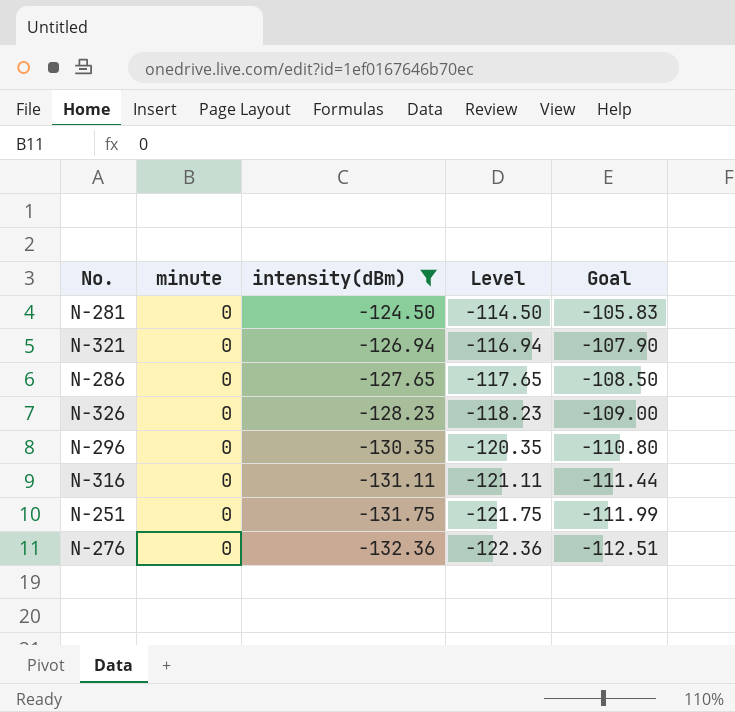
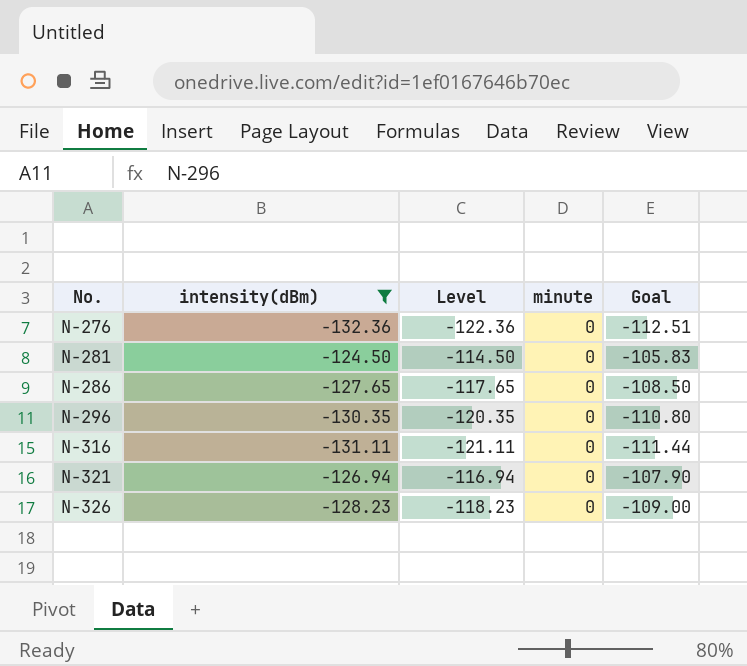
row order: intensity(dBm) descending -> No. ascending
column minute | position: 2 -> 4
row N-251: 0 | -131.75 | -121.75 | -111.99 -> none

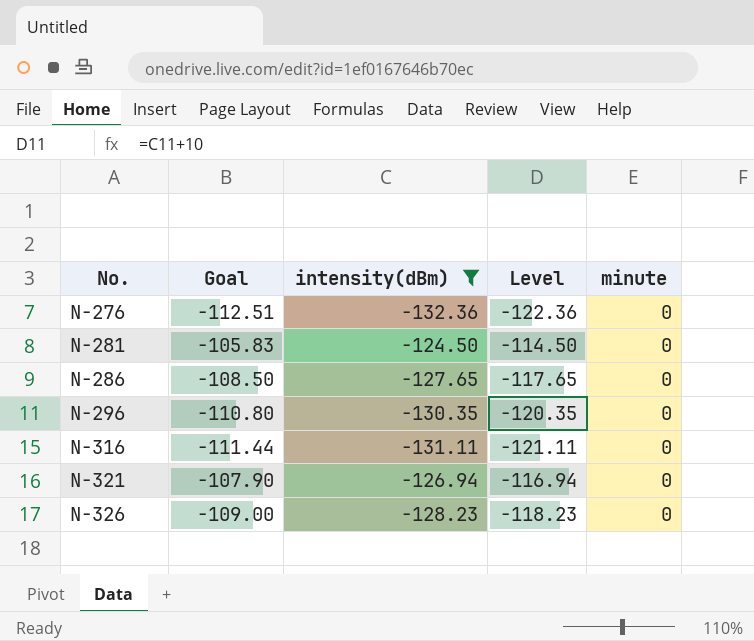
column Goal | position: 5 -> 2

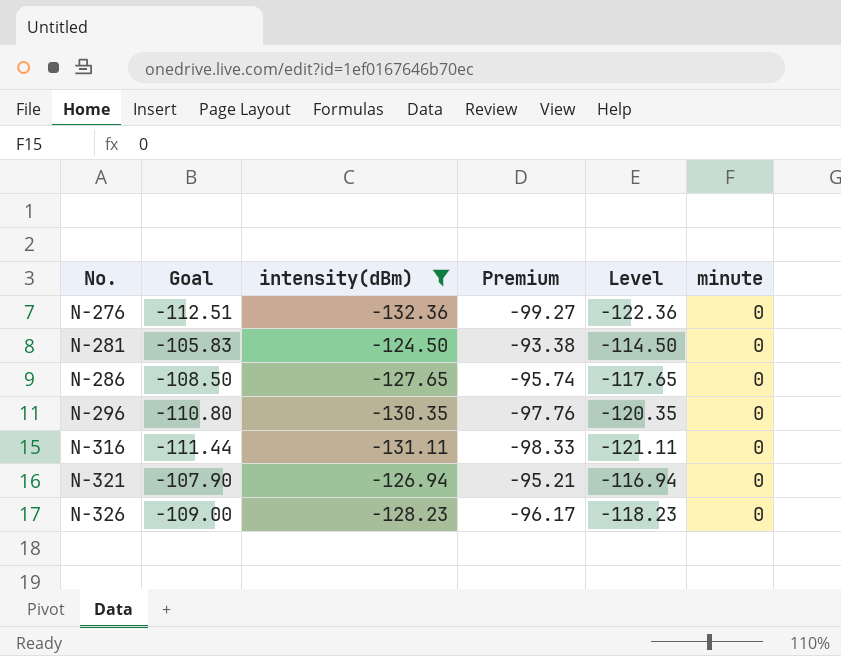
column Premium | formula: none -> [intensity(dBm)] * 0.75

